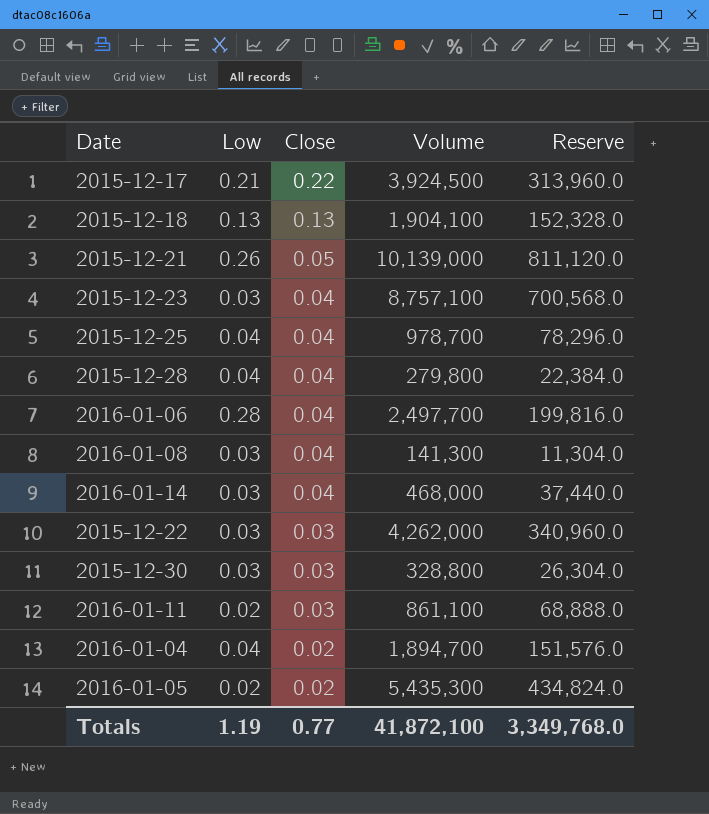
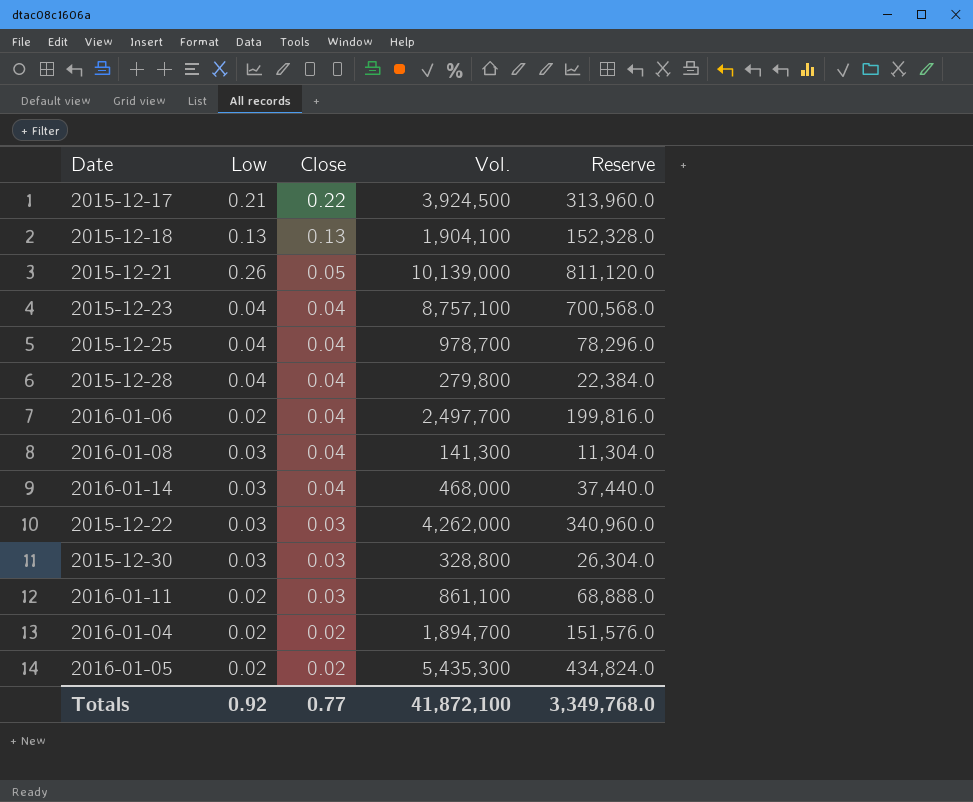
column name: Volume -> Vol.
2015-12-23 | Low: 0.03 -> 0.04
2016-01-06 | Low: 0.28 -> 0.02
2016-01-04 | Low: 0.04 -> 0.02
Totals | Low: 1.19 -> 0.92

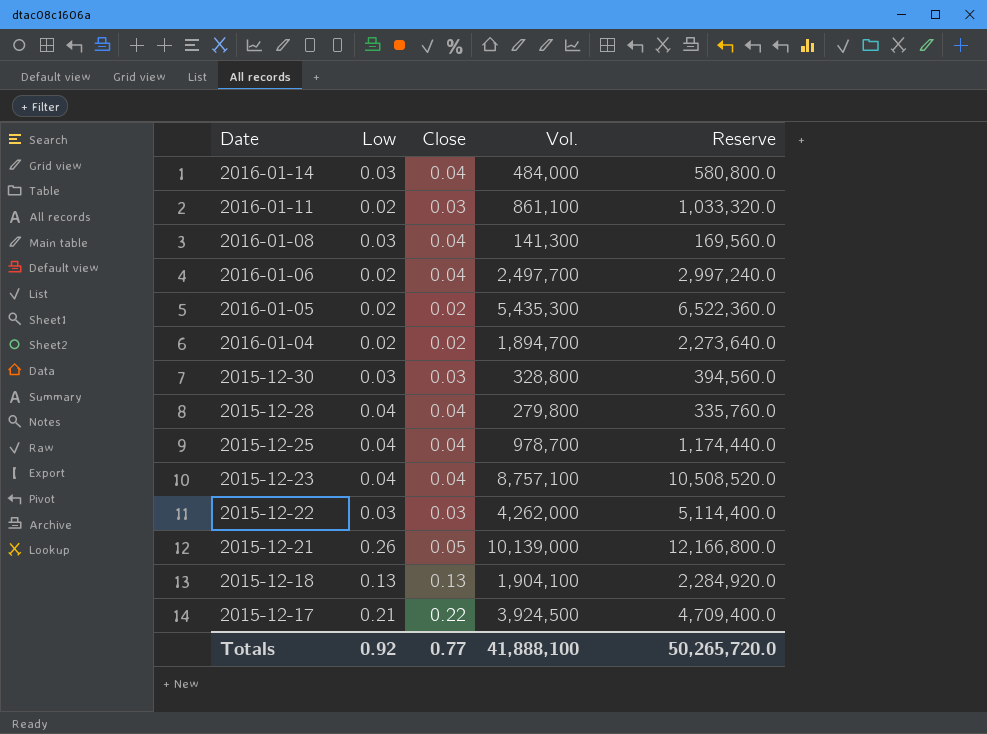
row order: Close descending -> Date descending
column Reserve | formula: [Vol.] * 0.08 -> [Vol.] * 1.2
2016-01-14 | Vol.: 468,000 -> 484,000
Totals | Vol.: 41,872,100 -> 41,888,100
Totals | Reserve: 3,349,768.0 -> 50,265,720.0

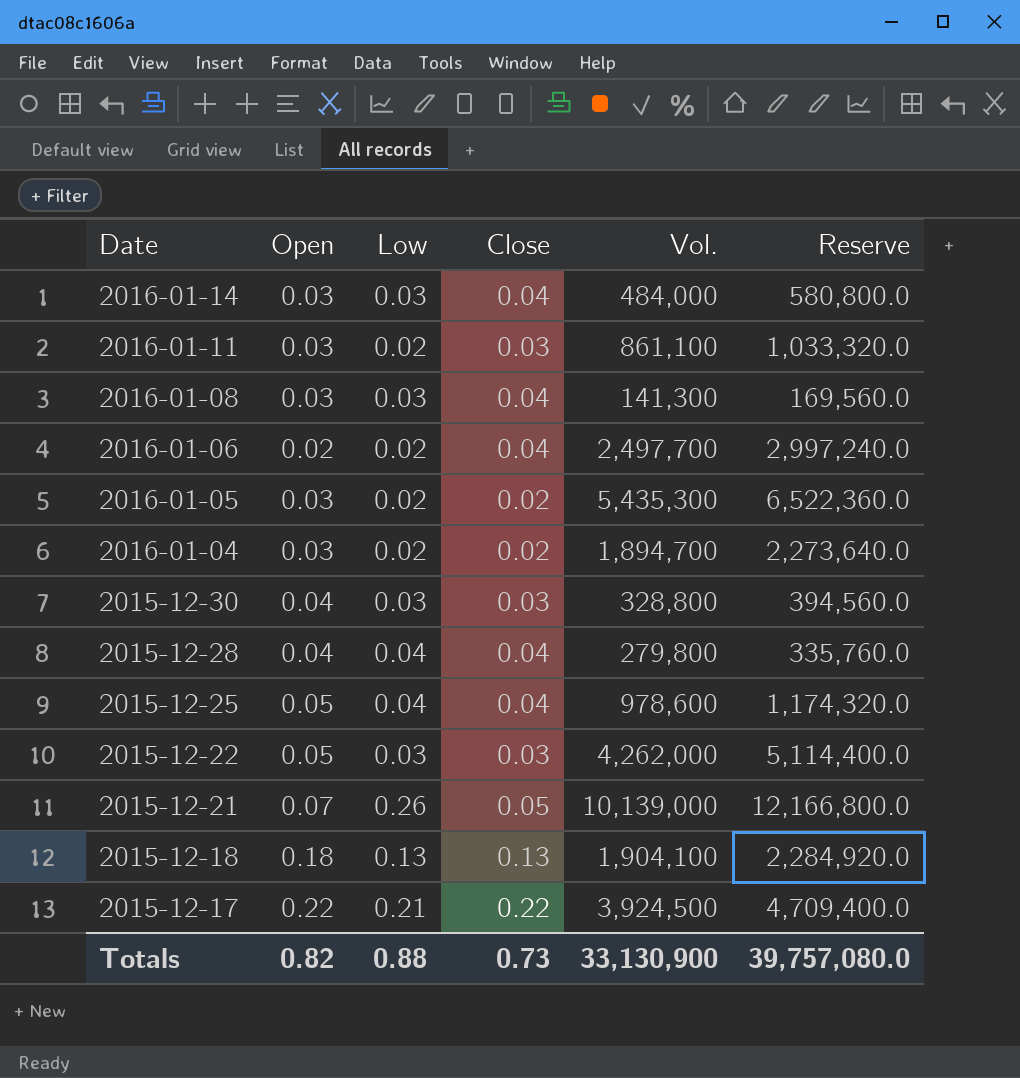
column Open | position: none -> 2
row 2015-12-23: 0.04 | 0.04 | 8,757,100 | 10,508,520.0 -> none
2015-12-25 | Vol.: 978,700 -> 978,600
2015-12-25 | Reserve: 1,174,440.0 -> 1,174,320.0
Totals | Low: 0.92 -> 0.88
Totals | Close: 0.77 -> 0.73
Totals | Vol.: 41,888,100 -> 33,130,900
Totals | Reserve: 50,265,720.0 -> 39,757,080.0

